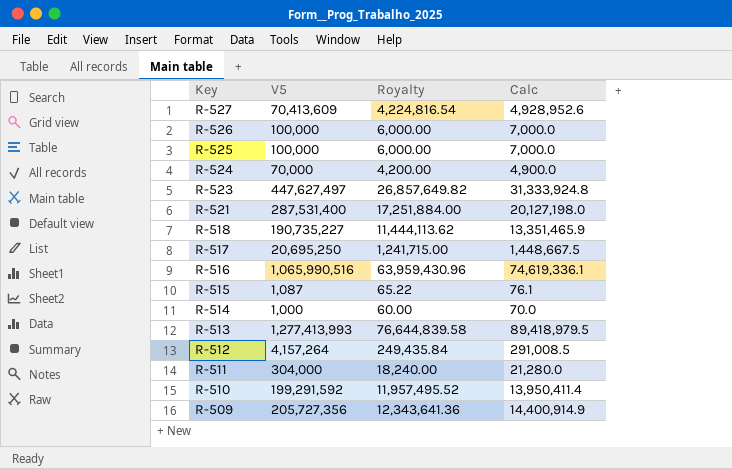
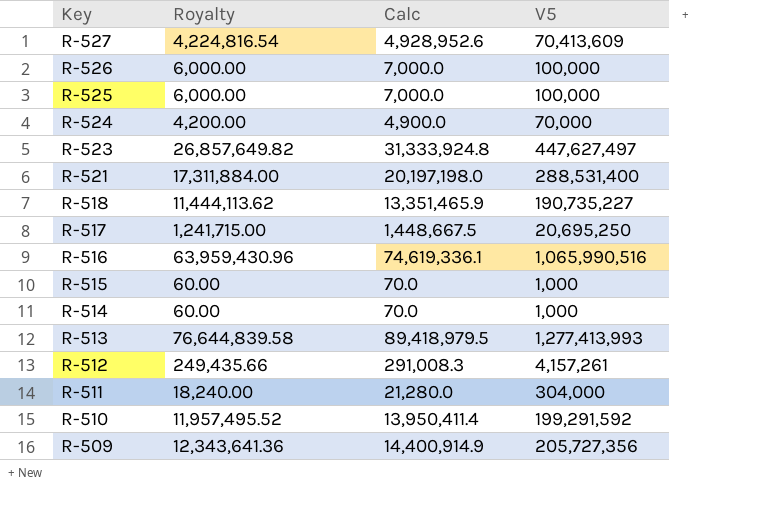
column V5 | position: 2 -> 4
R-521 | Royalty: 17,251,884.00 -> 17,311,884.00
R-521 | Calc: 20,127,198.0 -> 20,197,198.0
R-521 | V5: 287,531,400 -> 288,531,400
R-515 | Royalty: 65.22 -> 60.00
R-515 | Calc: 76.1 -> 70.0
R-515 | V5: 1,087 -> 1,000
R-512 | Royalty: 249,435.84 -> 249,435.66
R-512 | Calc: 291,008.5 -> 291,008.3
R-512 | V5: 4,157,264 -> 4,157,261

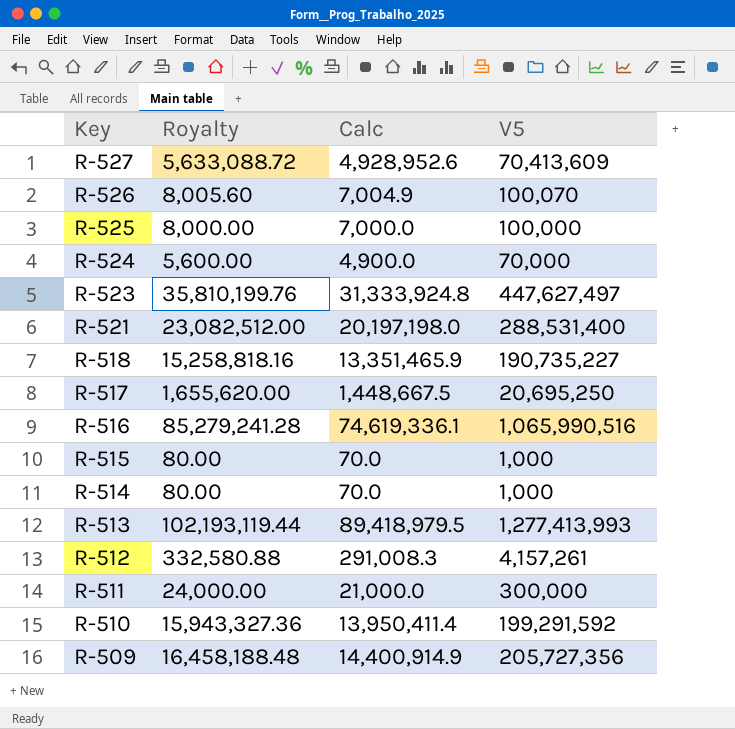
column Royalty | formula: [V5] * 0.06 -> [V5] * 0.08
R-526 | Calc: 7,000.0 -> 7,004.9
R-526 | V5: 100,000 -> 100,070
R-511 | Calc: 21,280.0 -> 21,000.0
R-511 | V5: 304,000 -> 300,000

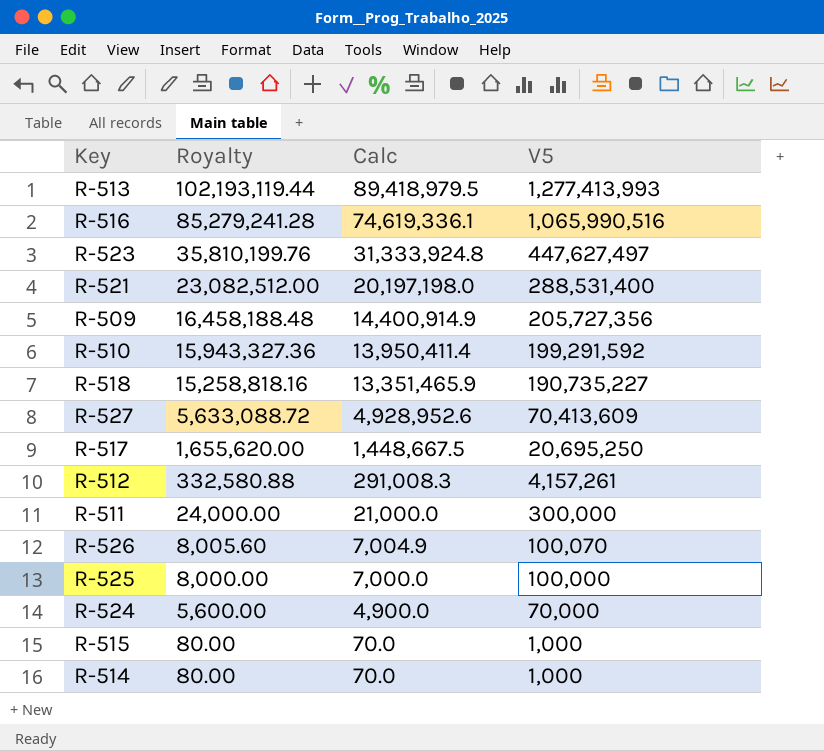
row order: Key descending -> Royalty descending

